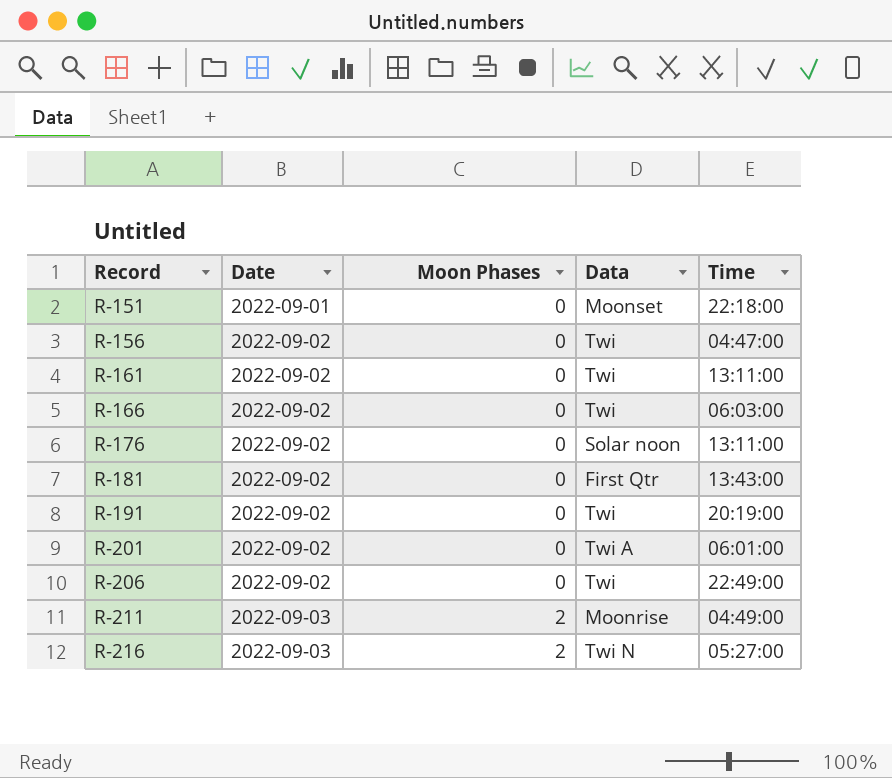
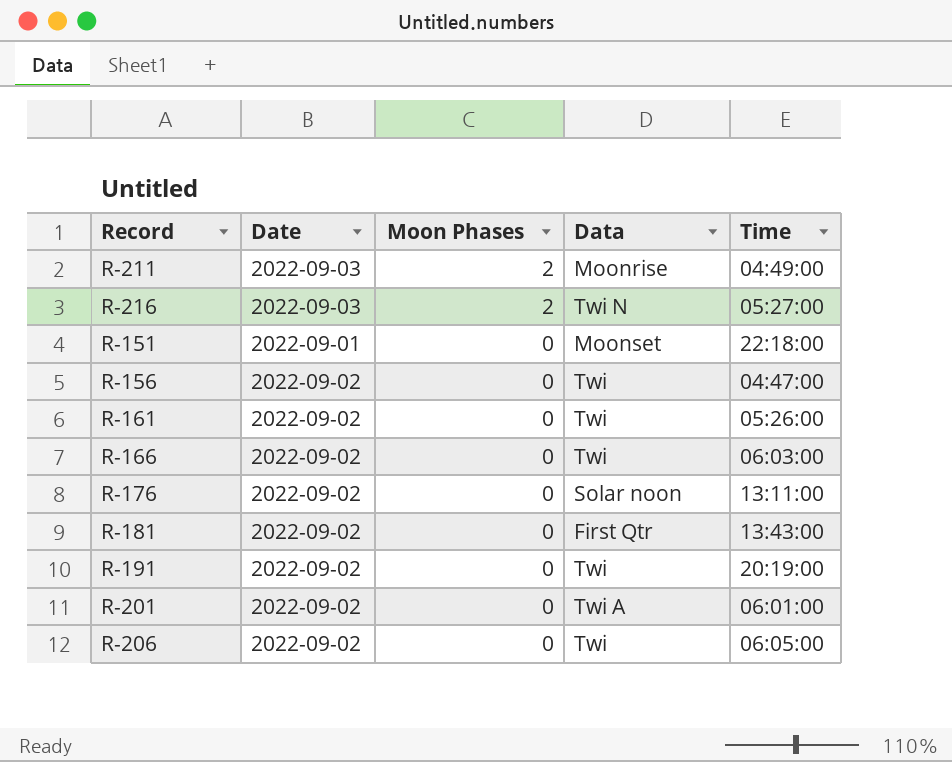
row order: Record ascending -> Moon Phases descending
R-161 | Time: 13:11:00 -> 05:26:00
R-206 | Time: 22:49:00 -> 06:05:00

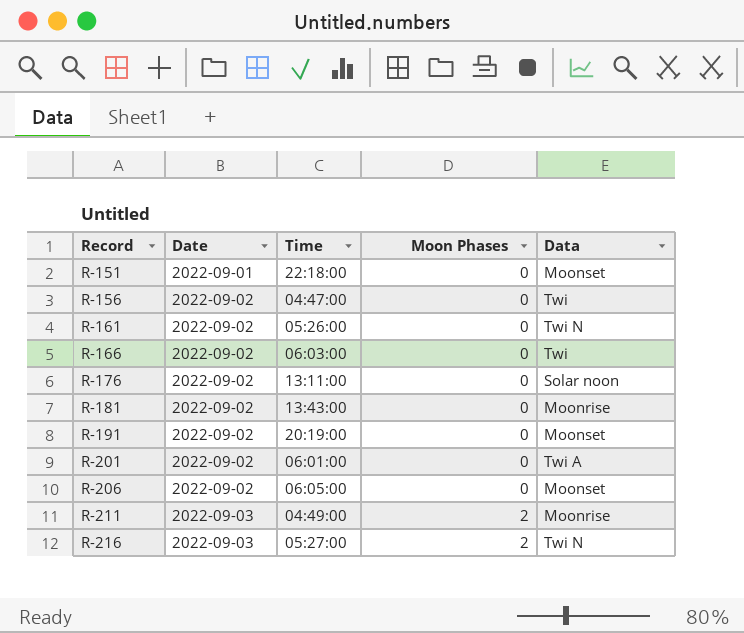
row order: Moon Phases descending -> Record ascending
column Time | position: 5 -> 3
R-161 | Data: Twi -> Twi N
R-181 | Data: First Qtr -> Moonrise
R-191 | Data: Twi -> Moonset
R-206 | Data: Twi -> Moonset

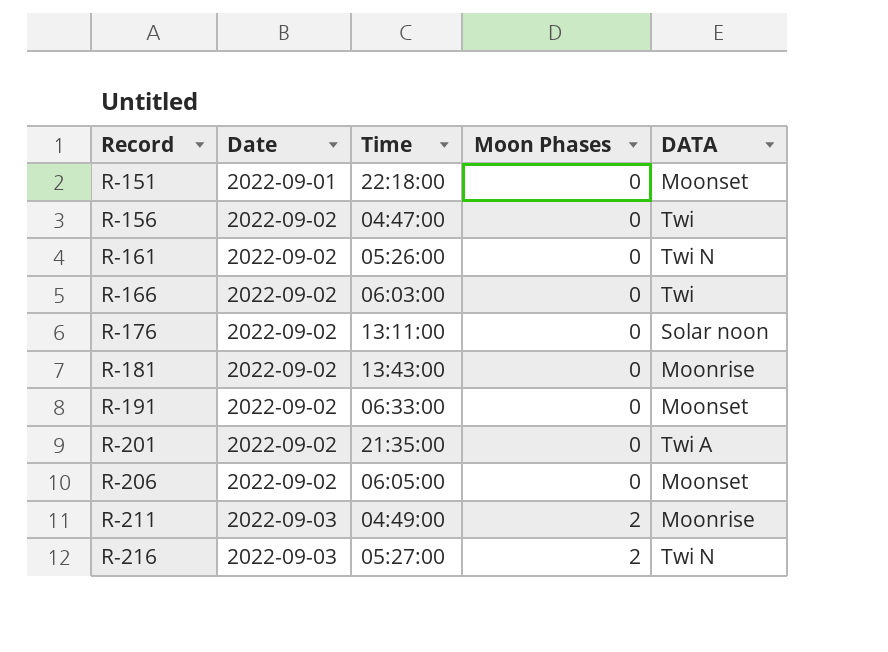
column name: Data -> DATA
R-191 | Time: 20:19:00 -> 06:33:00
R-201 | Time: 06:01:00 -> 21:35:00

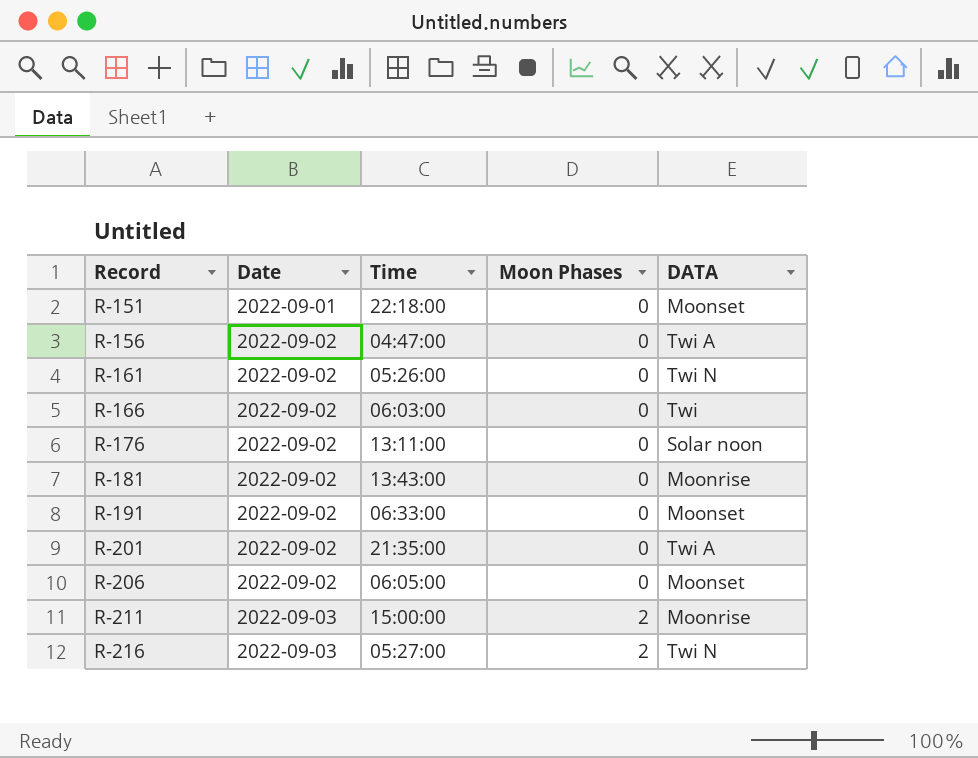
R-156 | DATA: Twi -> Twi A
R-211 | Time: 04:49:00 -> 15:00:00

